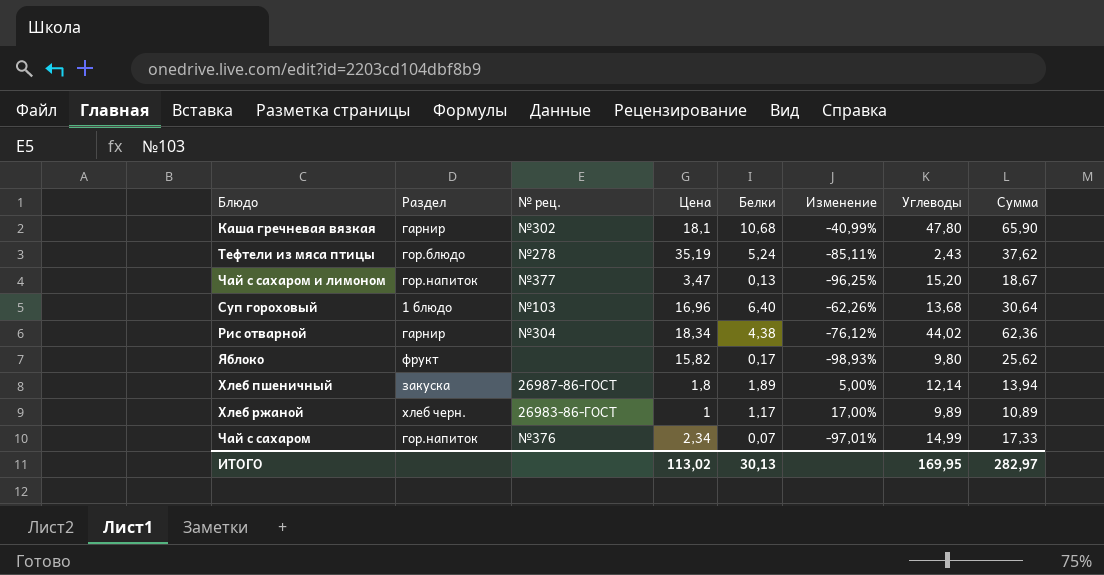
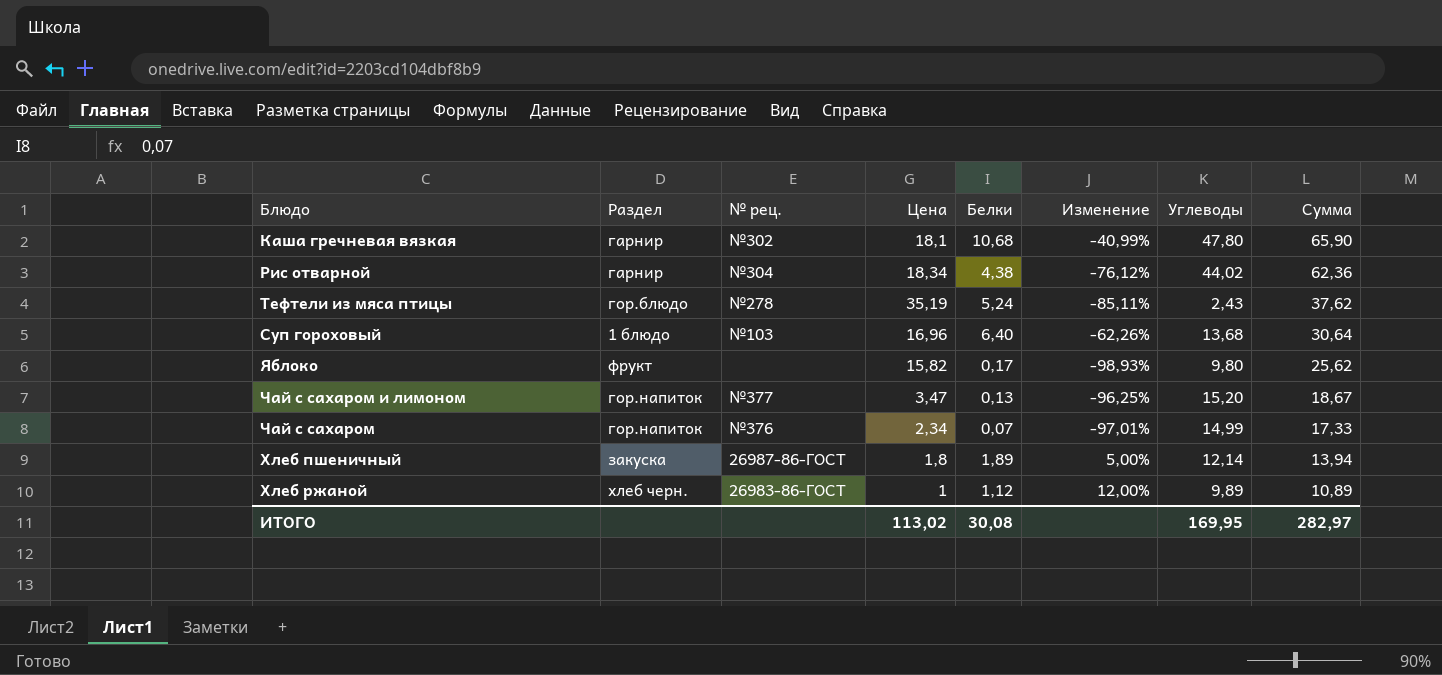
row order: none -> Сумма descending
Хлеб ржаной | Белки: 1,17 -> 1,12
Хлеб ржаной | Изменение: 17,00% -> 12,00%
ИТОГО | Белки: 30,13 -> 30,08

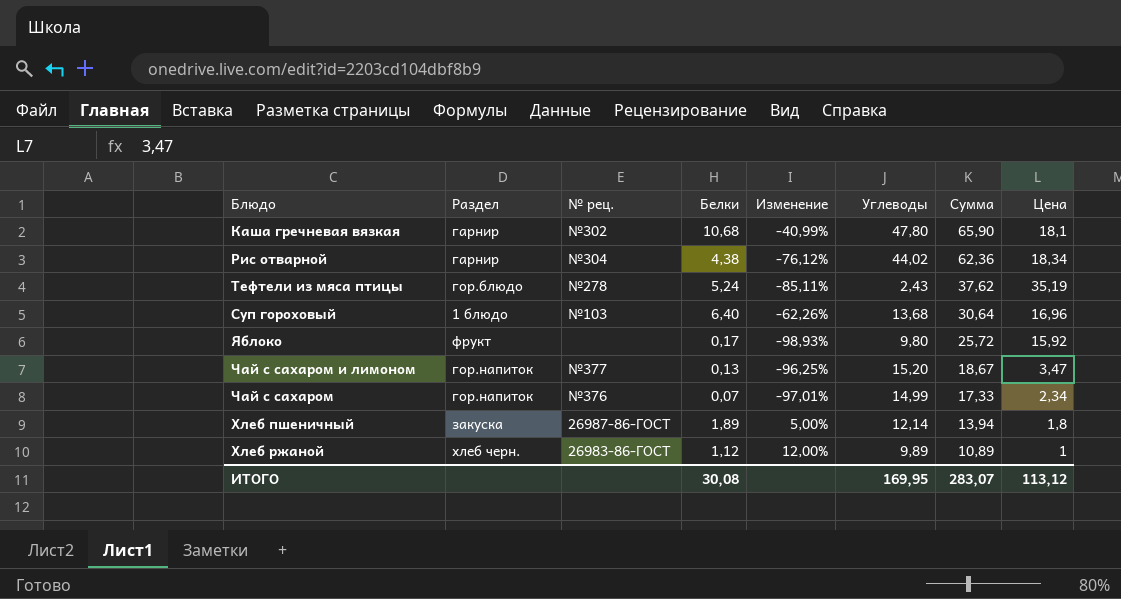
column Цена | position: 4 -> 8
Яблоко | Сумма: 25,62 -> 25,72
Яблоко | Цена: 15,82 -> 15,92
ИТОГО | Сумма: 282,97 -> 283,07
ИТОГО | Цена: 113,02 -> 113,12

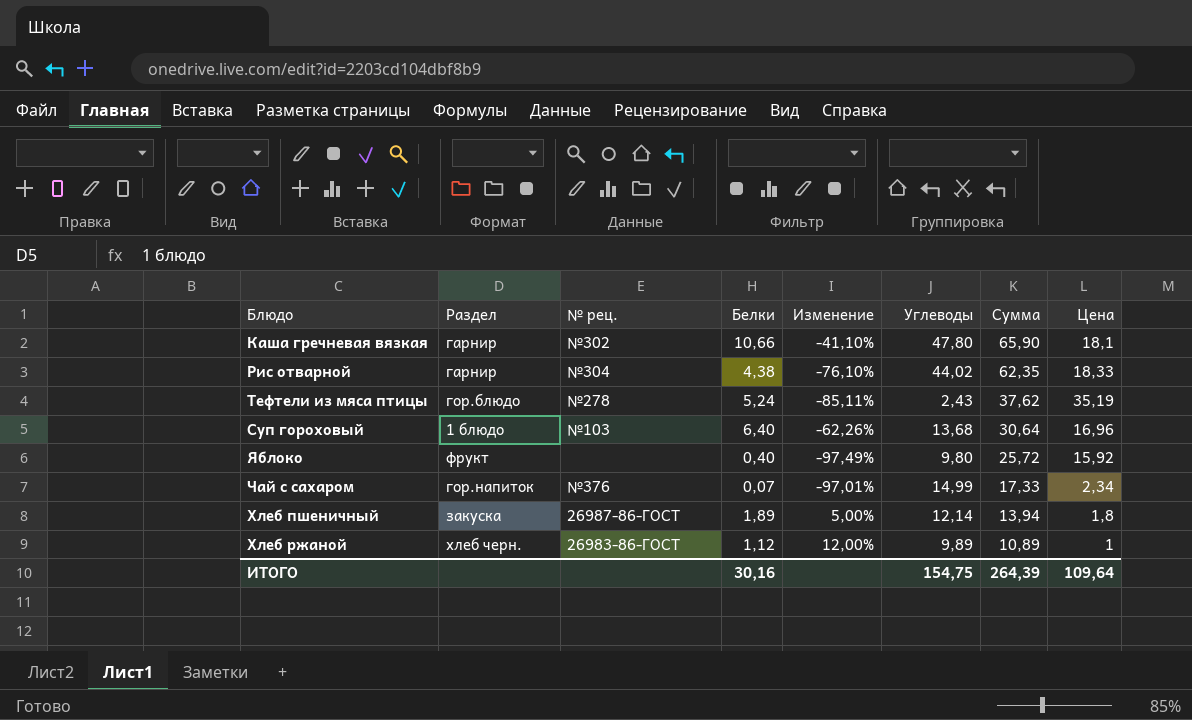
row Чай с сахаром и лимоном: гор.напиток | №377 | 0,13 | -96,25% | 15,20 | 18,67 | 3,47 -> none
Каша гречневая вязкая | Белки: 10,68 -> 10,66
Каша гречневая вязкая | Изменение: -40,99% -> -41,10%
Рис отварной | Изменение: -76,12% -> -76,10%
Рис отварной | Сумма: 62,36 -> 62,35
Рис отварной | Цена: 18,34 -> 18,33
Яблоко | Белки: 0,17 -> 0,40
Яблоко | Изменение: -98,93% -> -97,49%
ИТОГО | Белки: 30,08 -> 30,16
ИТОГО | Углеводы: 169,95 -> 154,75
ИТОГО | Сумма: 283,07 -> 264,39
ИТОГО | Цена: 113,12 -> 109,64

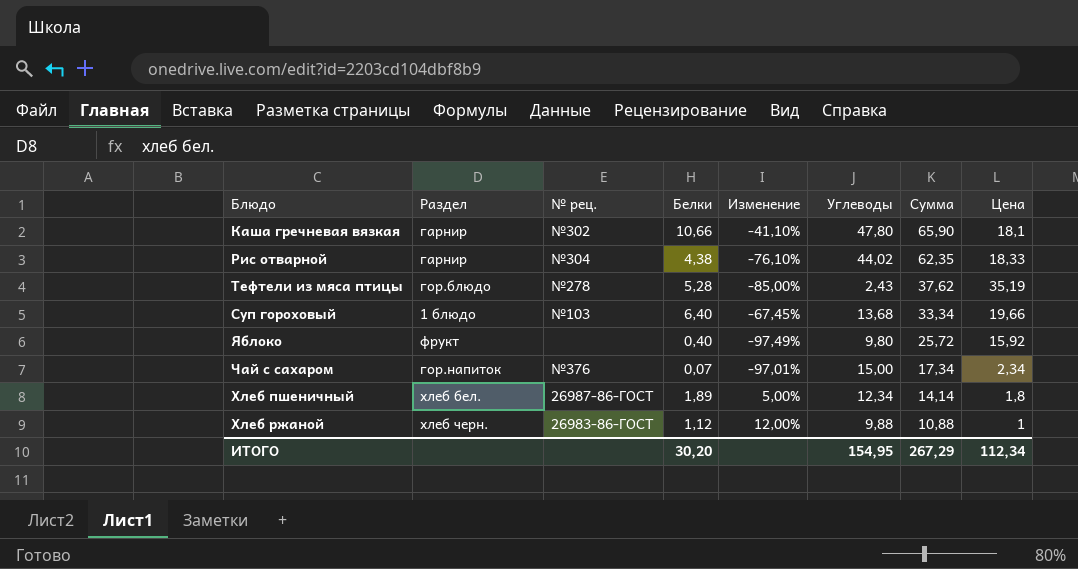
Тефтели из мяса птицы | Белки: 5,24 -> 5,28
Тефтели из мяса птицы | Изменение: -85,11% -> -85,00%
Суп гороховый | Изменение: -62,26% -> -67,45%
Суп гороховый | Сумма: 30,64 -> 33,34
Суп гороховый | Цена: 16,96 -> 19,66
Чай с сахаром | Углеводы: 14,99 -> 15,00
Чай с сахаром | Сумма: 17,33 -> 17,34
Хлеб пшеничный | Раздел: закуска -> хлеб бел.
Хлеб пшеничный | Углеводы: 12,14 -> 12,34
Хлеб пшеничный | Сумма: 13,94 -> 14,14
Хлеб ржаной | Углеводы: 9,89 -> 9,88
Хлеб ржаной | Сумма: 10,89 -> 10,88
ИТОГО | Белки: 30,16 -> 30,20
ИТОГО | Углеводы: 154,75 -> 154,95
ИТОГО | Сумма: 264,39 -> 267,29
ИТОГО | Цена: 109,64 -> 112,34

